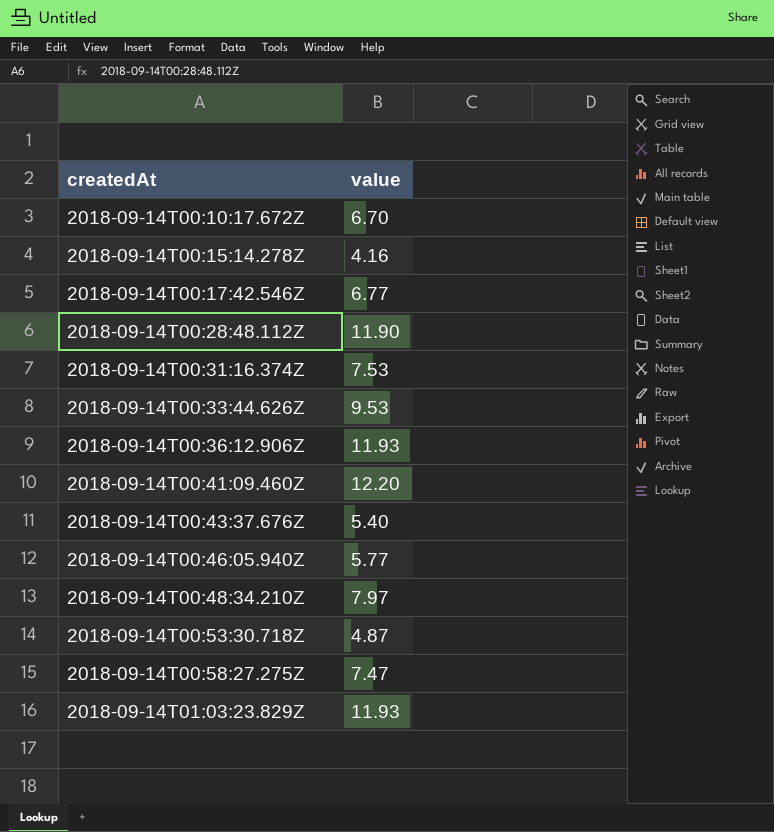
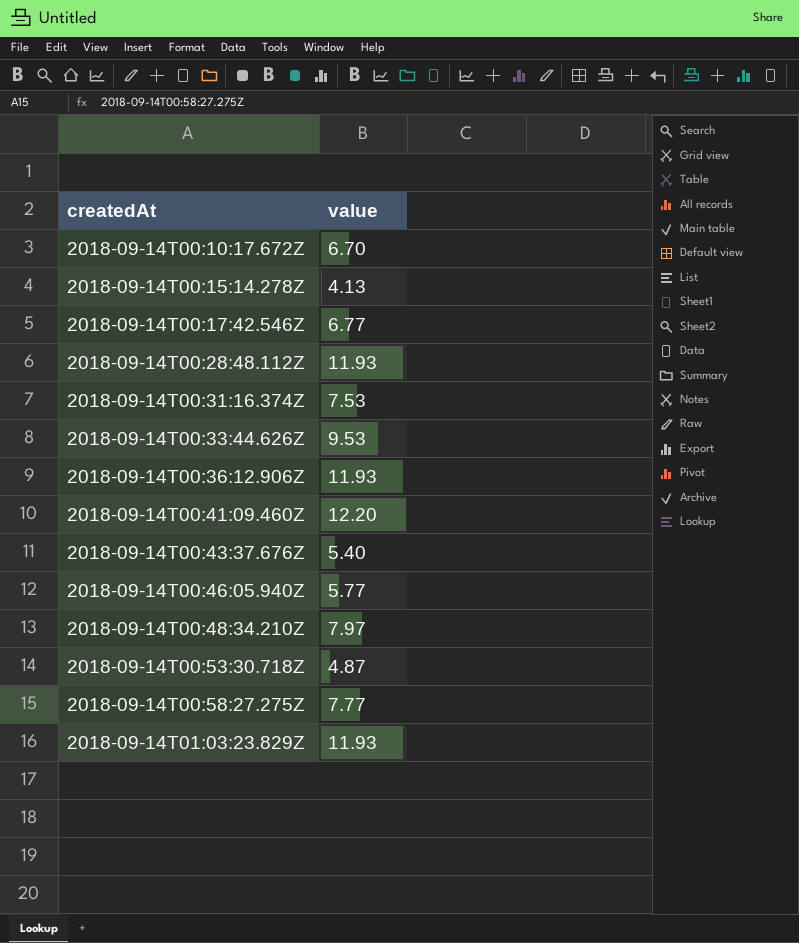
2018-09-14T00:15:14.278Z | value: 4.16 -> 4.13
2018-09-14T00:28:48.112Z | value: 11.90 -> 11.93
2018-09-14T00:58:27.275Z | value: 7.47 -> 7.77

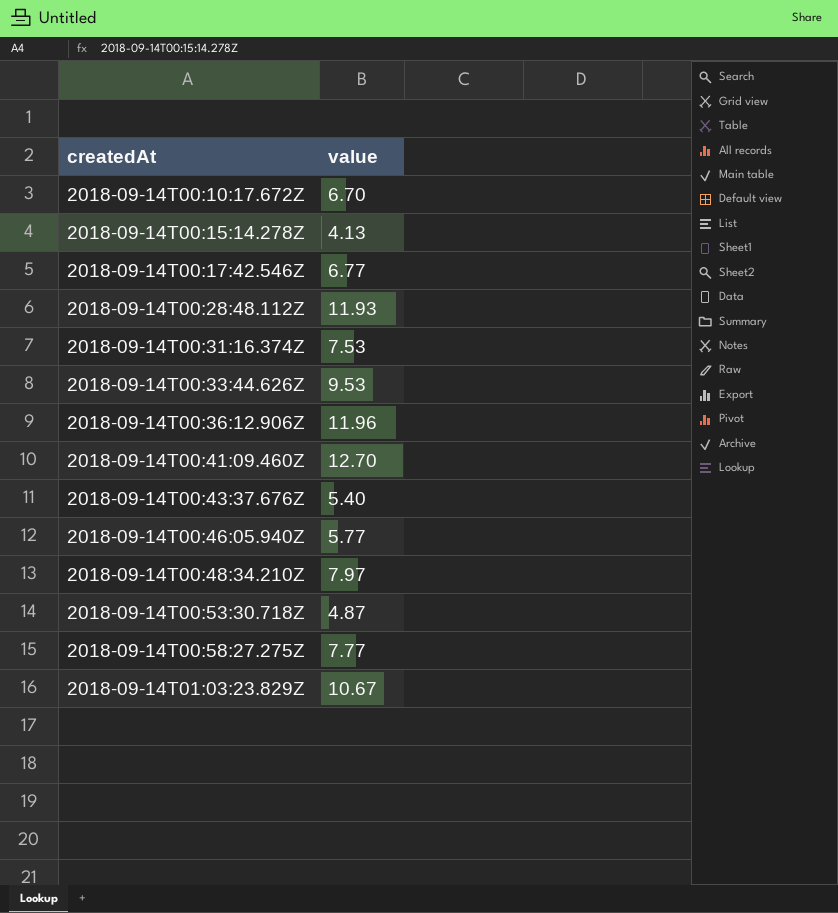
2018-09-14T00:36:12.906Z | value: 11.93 -> 11.96
2018-09-14T00:41:09.460Z | value: 12.20 -> 12.70
2018-09-14T01:03:23.829Z | value: 11.93 -> 10.67

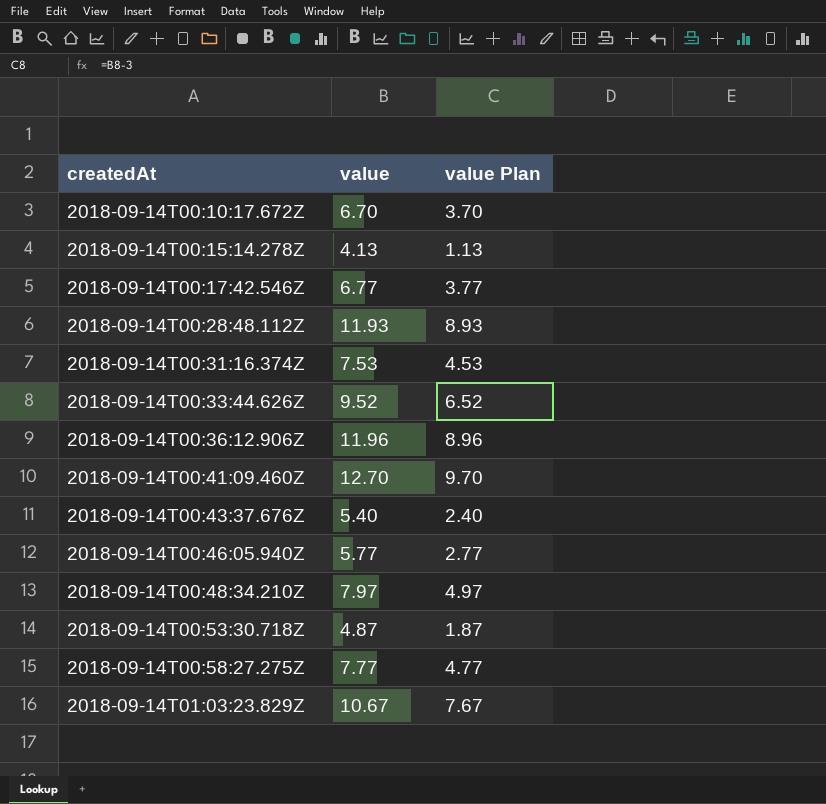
column value Plan | formula: none -> [value] - 3
2018-09-14T00:33:44.626Z | value: 9.53 -> 9.52

